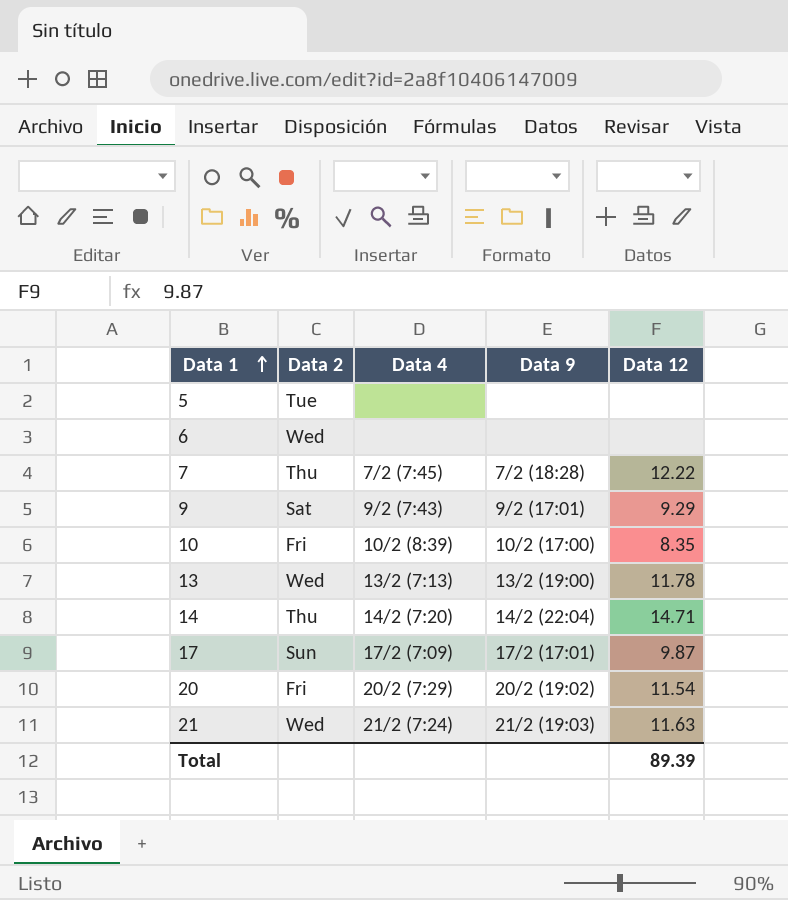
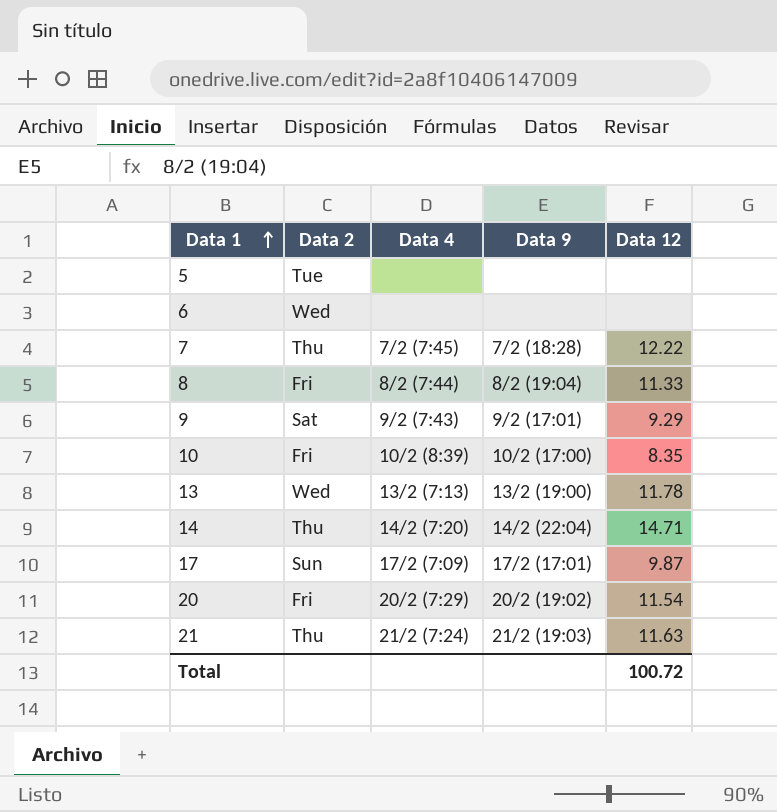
row 8: none -> Fri | 8/2 (7:44) | 8/2 (19:04) | 11.33
21 | Data 2: Wed -> Thu
Total | Data 12: 89.39 -> 100.72

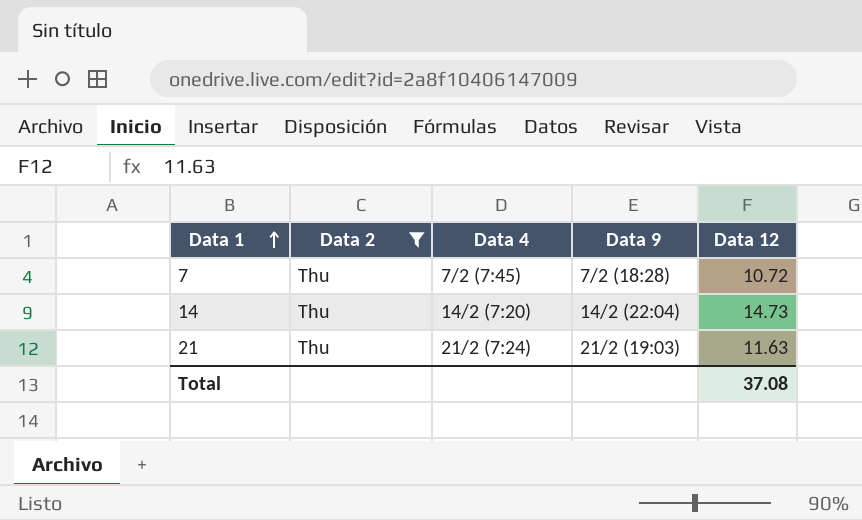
filter: none -> Data 2 = Thu
7 | Data 12: 12.22 -> 10.72
14 | Data 12: 14.71 -> 14.73
Total | Data 12: 100.72 -> 37.08

